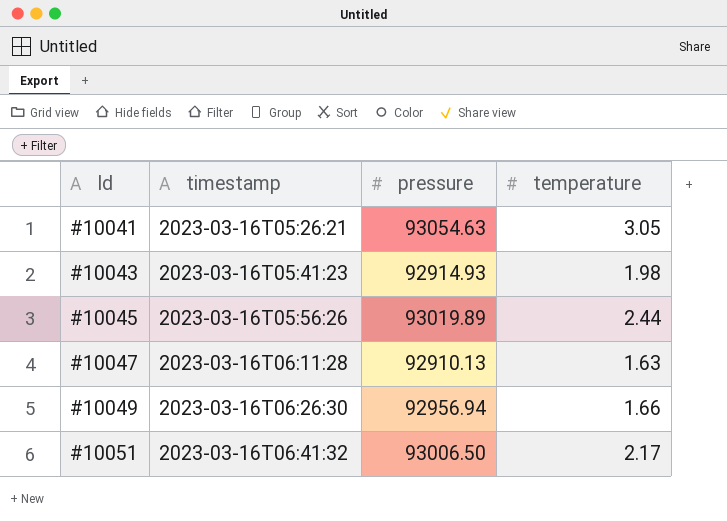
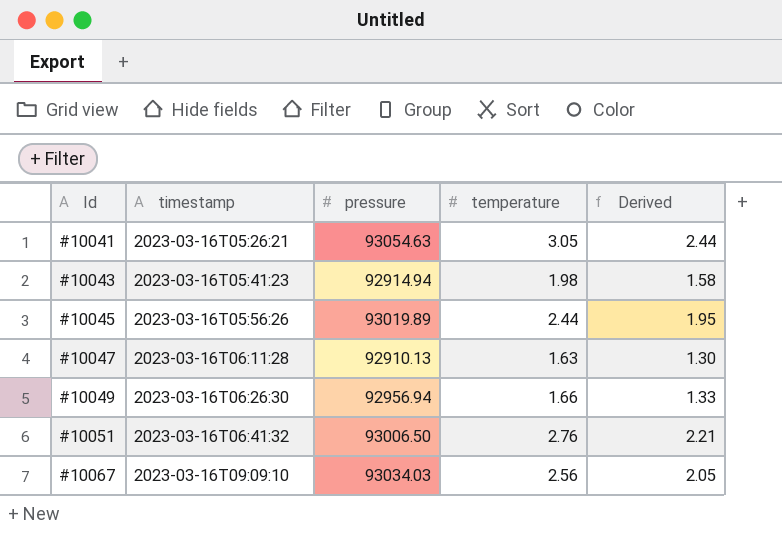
column Derived | formula: none -> [temperature] * 0.8
#10043 | pressure: 92914.93 -> 92914.94
#10051 | temperature: 2.17 -> 2.76
row #10067: none -> 2023-03-16T09:09:10 | 93034.03 | 2.56 | 2.05

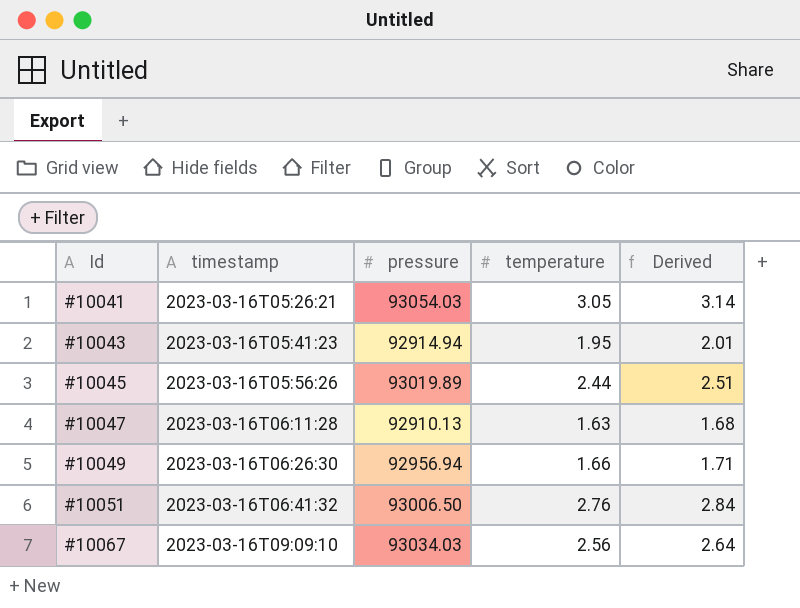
column Derived | formula: [temperature] * 0.8 -> [temperature] * 1.03
#10041 | pressure: 93054.63 -> 93054.03
#10043 | temperature: 1.98 -> 1.95

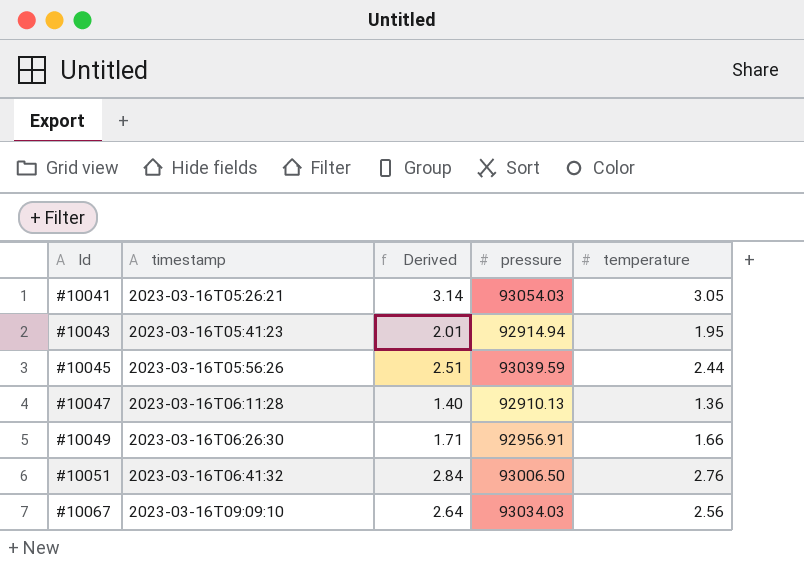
column Derived | position: 5 -> 3
#10045 | pressure: 93019.89 -> 93039.59
#10047 | Derived: 1.68 -> 1.40
#10047 | temperature: 1.63 -> 1.36
#10049 | pressure: 92956.94 -> 92956.91

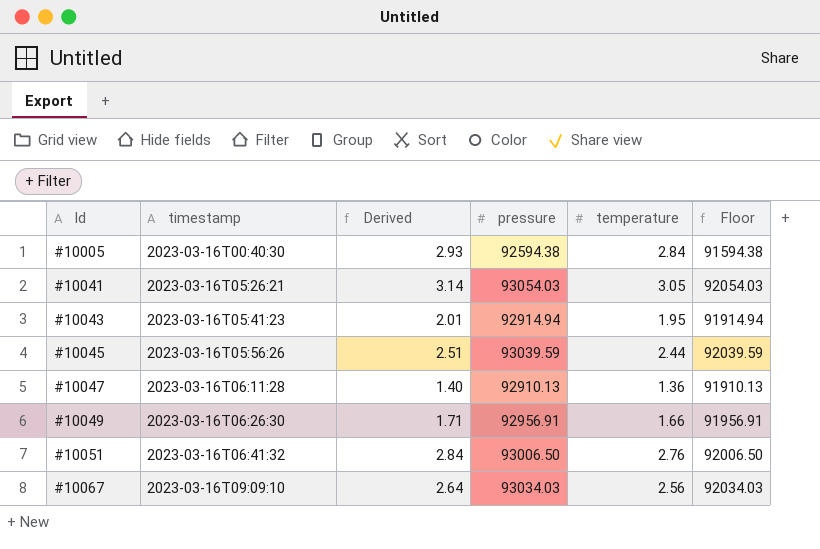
column Floor | formula: none -> [pressure] - 1000
row #10005: none -> 2023-03-16T00:40:30 | 2.93 | 92594.38 | 2.84 | 91594.38

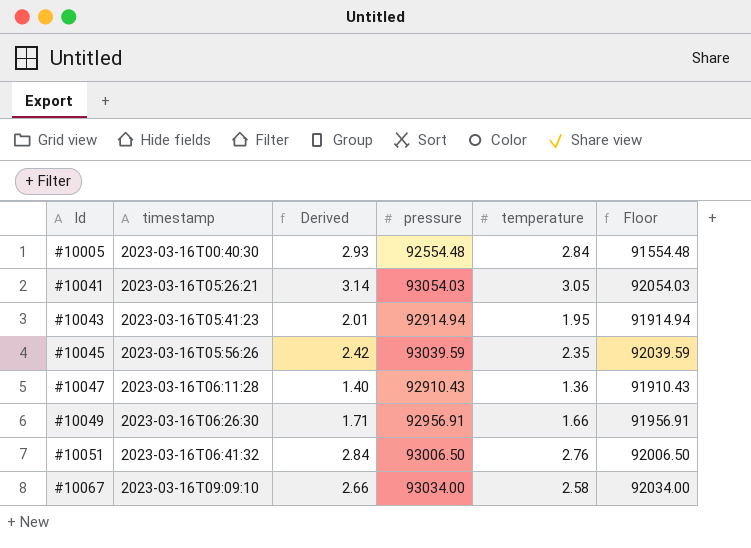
#10005 | pressure: 92594.38 -> 92554.48
#10005 | Floor: 91594.38 -> 91554.48
#10045 | Derived: 2.51 -> 2.42
#10045 | temperature: 2.44 -> 2.35
#10047 | pressure: 92910.13 -> 92910.43
#10047 | Floor: 91910.13 -> 91910.43
#10067 | Derived: 2.64 -> 2.66
#10067 | pressure: 93034.03 -> 93034.00
#10067 | temperature: 2.56 -> 2.58
#10067 | Floor: 92034.03 -> 92034.00

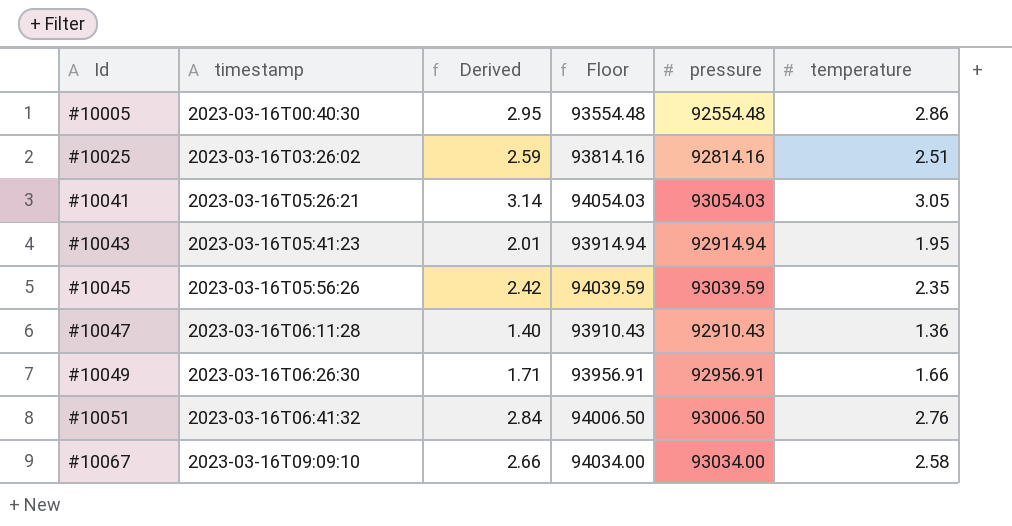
column Floor | formula: [pressure] - 1000 -> [pressure] + 1000
column Floor | position: 6 -> 4
#10005 | Derived: 2.93 -> 2.95
#10005 | temperature: 2.84 -> 2.86
row #10025: none -> 2023-03-16T03:26:02 | 2.59 | 93814.16 | 92814.16 | 2.51

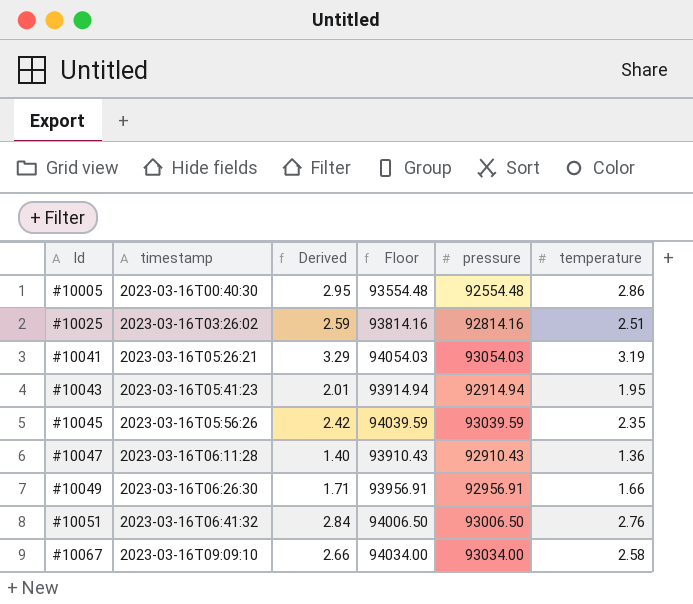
#10041 | Derived: 3.14 -> 3.29
#10041 | temperature: 3.05 -> 3.19

